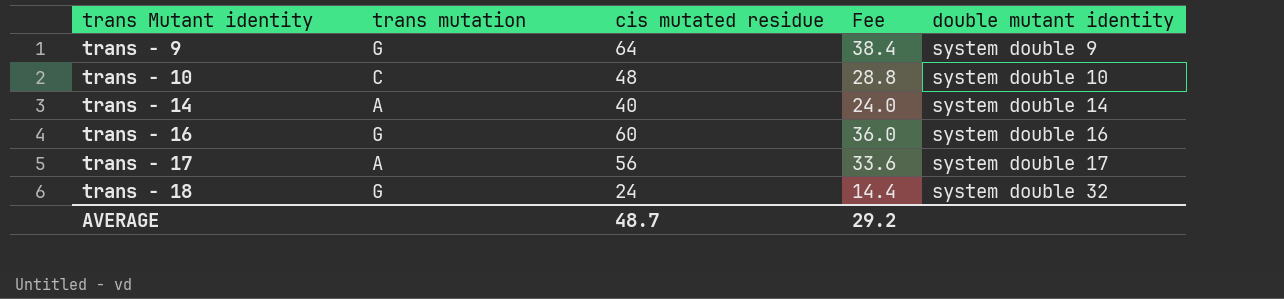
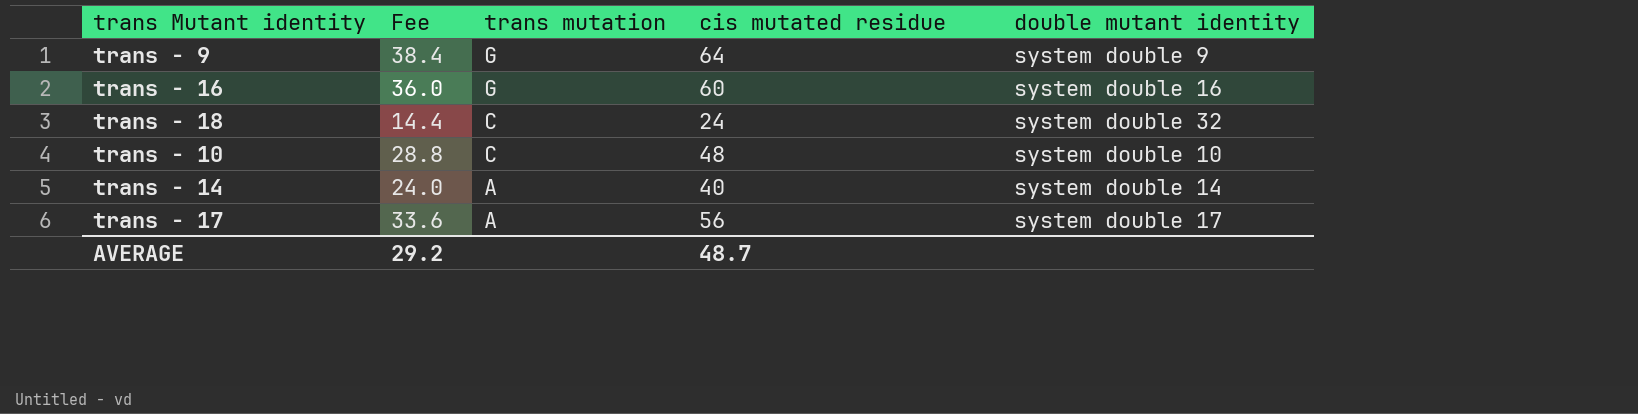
row order: trans Mutant identity ascending -> trans mutation descending
column Fee | position: 4 -> 2
trans - 18 | trans mutation: G -> C

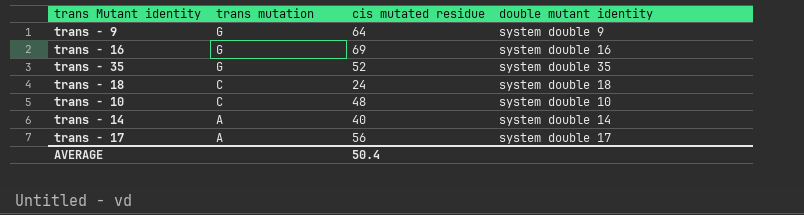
column Fee | formula: [cis mutated residue] * 0.6 -> none
trans - 16 | cis mutated residue: 60 -> 69
row trans - 35: none -> G | 52 | system double 35
trans - 18 | double mutant identity: system double 32 -> system double 18
AVERAGE | cis mutated residue: 48.7 -> 50.4

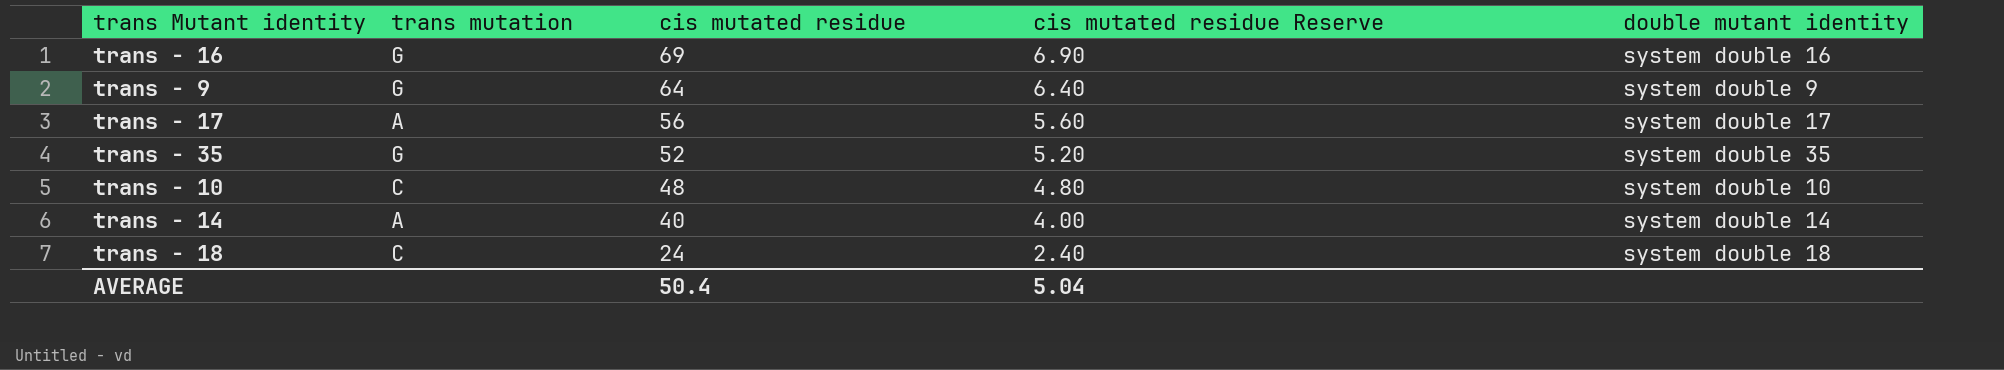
row order: trans mutation descending -> cis mutated residue descending
column cis mutated residue Reserve | formula: none -> [cis mutated residue] * 0.1

